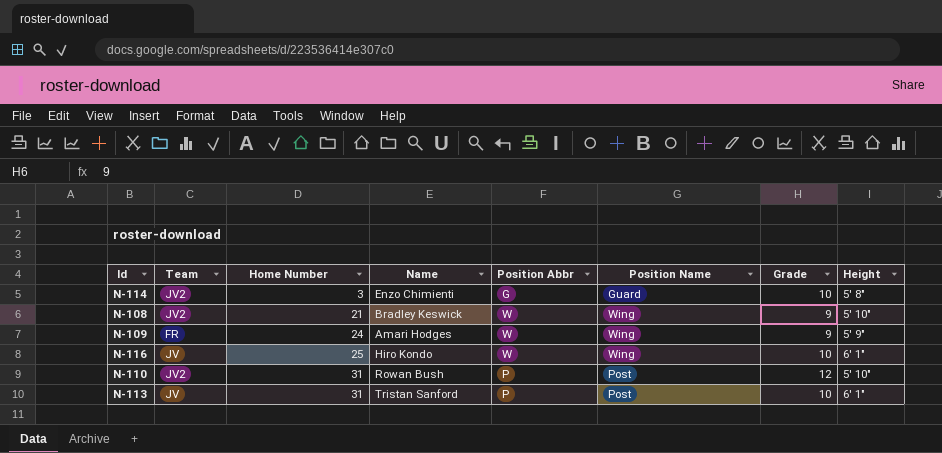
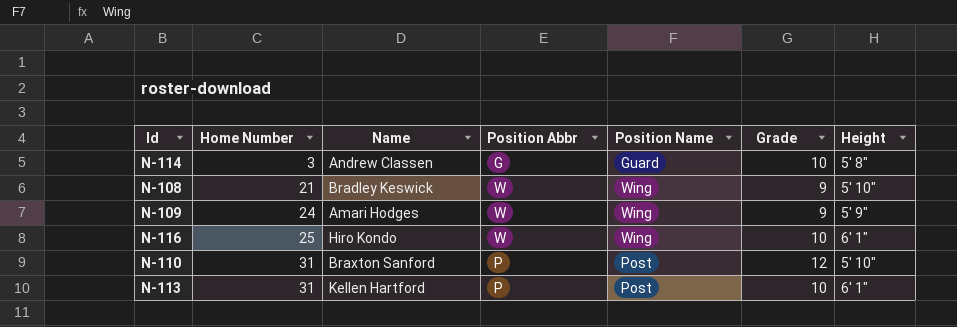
column Team | position: 2 -> none
N-114 | Name: Enzo Chimienti -> Andrew Classen
N-110 | Name: Rowan Bush -> Braxton Sanford
N-113 | Name: Tristan Sanford -> Kellen Hartford

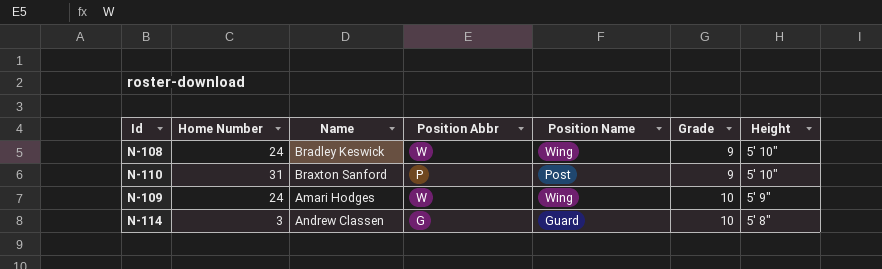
row order: Home Number ascending -> Grade ascending
row N-116: 25 | Hiro Kondo | W | Wing | 10 | 6' 1" -> none
row N-113: 31 | Kellen Hartford | P | Post | 10 | 6' 1" -> none
N-108 | Home Number: 21 -> 24
N-110 | Grade: 12 -> 9
N-109 | Grade: 9 -> 10

